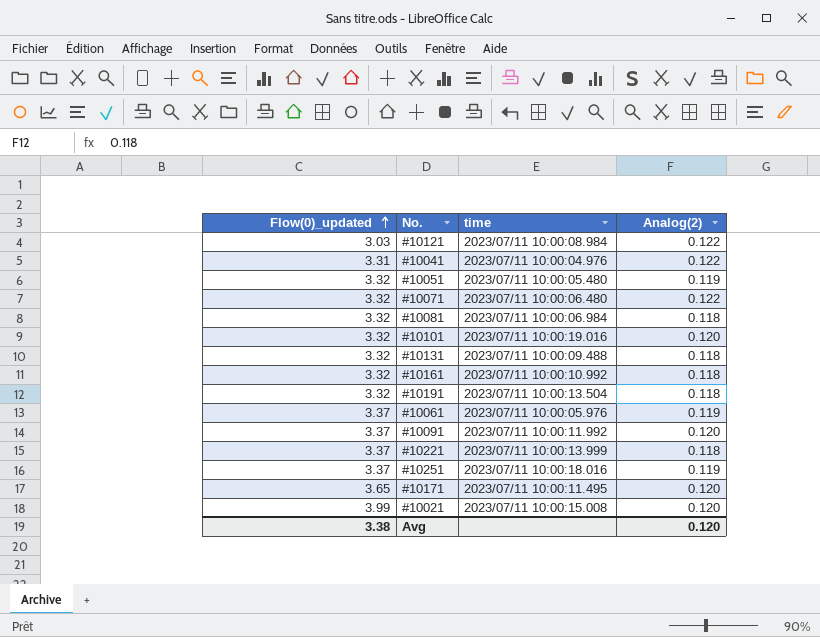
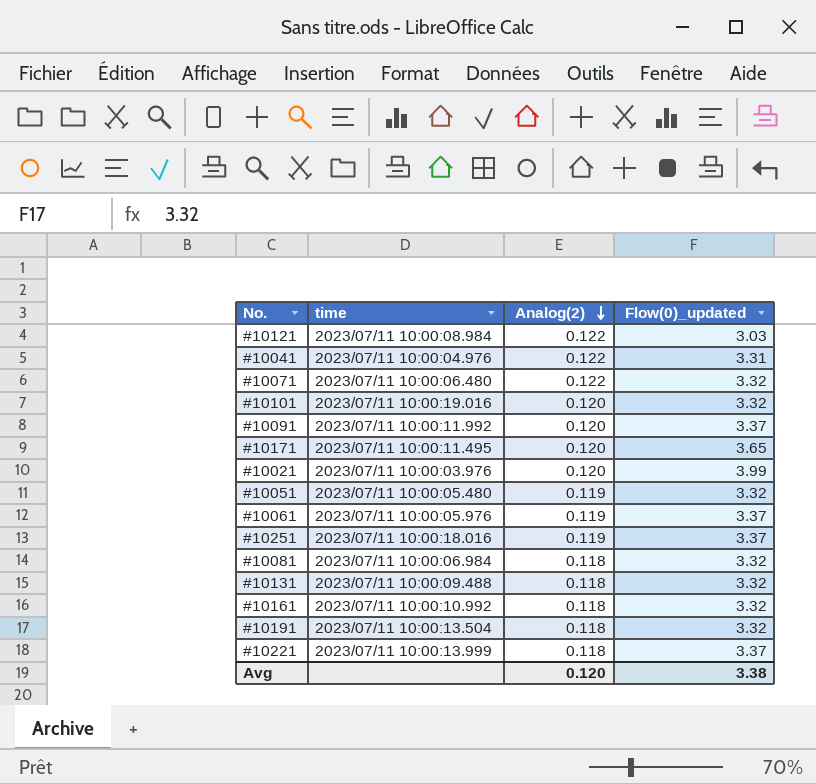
row order: Flow(0)_updated ascending -> Analog(2) descending
column Flow(0)_updated | position: 1 -> 4
#10021 | time: 2023/07/11 10:00:15.008 -> 2023/07/11 10:00:03.976

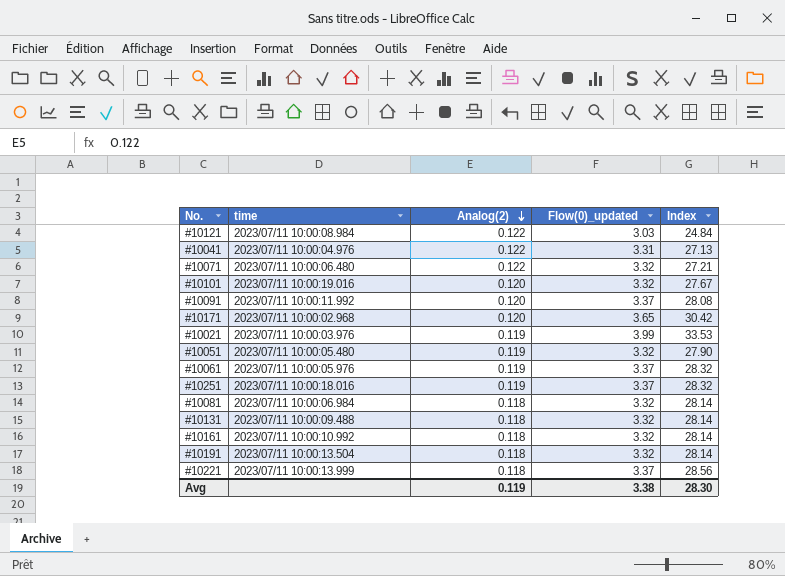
column Index | formula: none -> [Flow(0)_updated] / [Analog(2)]
#10171 | time: 2023/07/11 10:00:11.495 -> 2023/07/11 10:00:02.968
#10021 | Analog(2): 0.120 -> 0.119
Avg | Analog(2): 0.120 -> 0.119

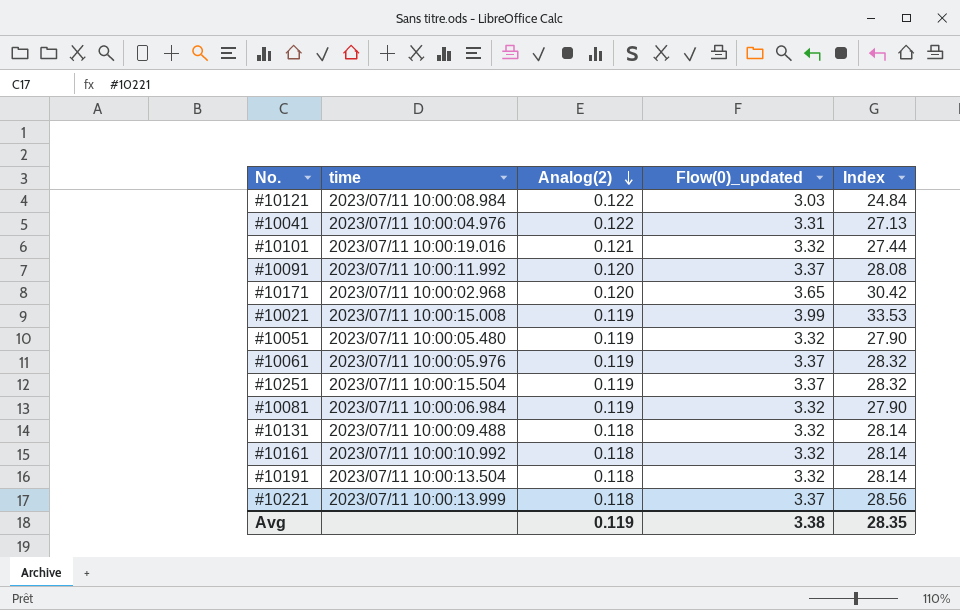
row #10071: 2023/07/11 10:00:06.480 | 0.122 | 3.32 | 27.21 -> none
#10101 | Analog(2): 0.120 -> 0.121
#10101 | Index: 27.67 -> 27.44
#10021 | time: 2023/07/11 10:00:03.976 -> 2023/07/11 10:00:15.008
#10251 | time: 2023/07/11 10:00:18.016 -> 2023/07/11 10:00:15.504
#10081 | Analog(2): 0.118 -> 0.119
#10081 | Index: 28.14 -> 27.90
Avg | Index: 28.30 -> 28.35

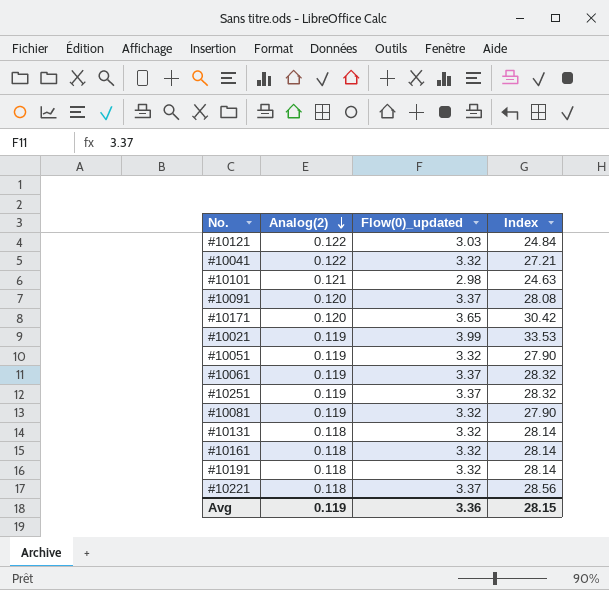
column time | position: 2 -> none
#10041 | Flow(0)_updated: 3.31 -> 3.32
#10041 | Index: 27.13 -> 27.21
#10101 | Flow(0)_updated: 3.32 -> 2.98
#10101 | Index: 27.44 -> 24.63
Avg | Flow(0)_updated: 3.38 -> 3.36
Avg | Index: 28.35 -> 28.15

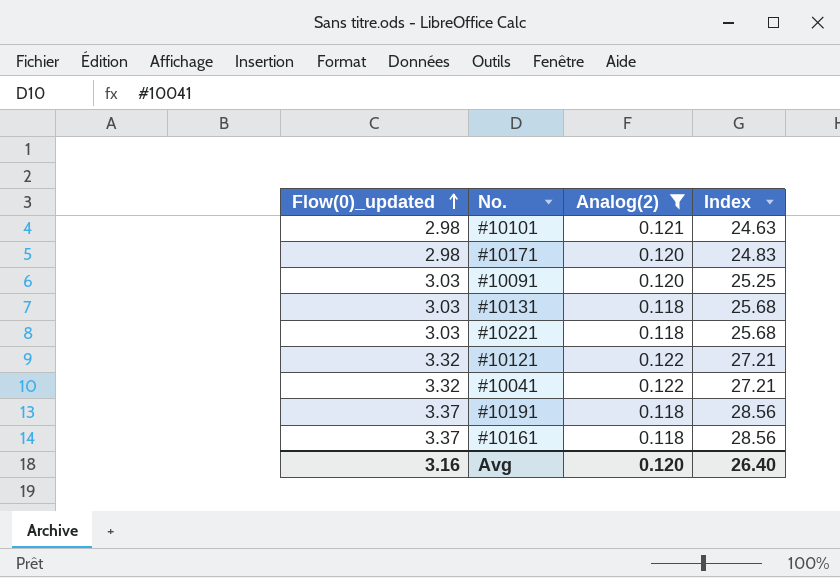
filter: none -> Analog(2) != 0.119
row order: Analog(2) descending -> Flow(0)_updated ascending
column Flow(0)_updated | position: 3 -> 1
#10171 | Flow(0)_updated: 3.65 -> 2.98
#10171 | Index: 30.42 -> 24.83
#10091 | Flow(0)_updated: 3.37 -> 3.03
#10091 | Index: 28.08 -> 25.25
#10131 | Flow(0)_updated: 3.32 -> 3.03
#10131 | Index: 28.14 -> 25.68
#10221 | Flow(0)_updated: 3.37 -> 3.03
#10221 | Index: 28.56 -> 25.68
#10121 | Flow(0)_updated: 3.03 -> 3.32
#10121 | Index: 24.84 -> 27.21
#10191 | Flow(0)_updated: 3.32 -> 3.37
#10191 | Index: 28.14 -> 28.56
#10161 | Flow(0)_updated: 3.32 -> 3.37
#10161 | Index: 28.14 -> 28.56
Avg | Flow(0)_updated: 3.36 -> 3.16
Avg | Analog(2): 0.119 -> 0.120
Avg | Index: 28.15 -> 26.40

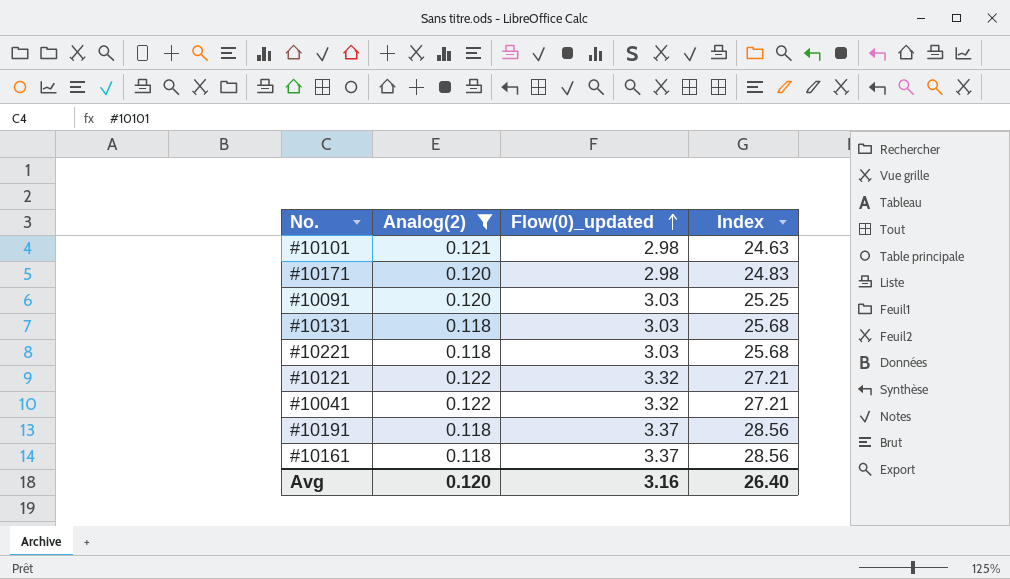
column Flow(0)_updated | position: 1 -> 3

